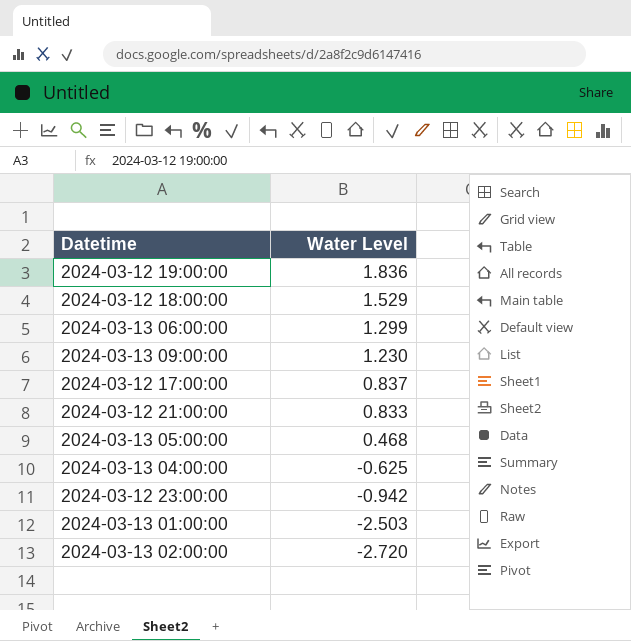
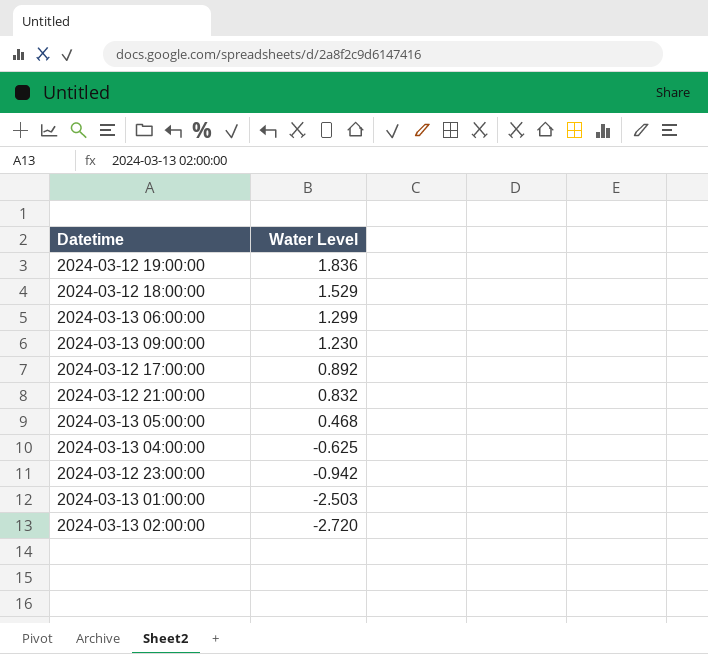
2024-03-12 17:00:00 | Water Level: 0.837 -> 0.892
2024-03-12 21:00:00 | Water Level: 0.833 -> 0.832

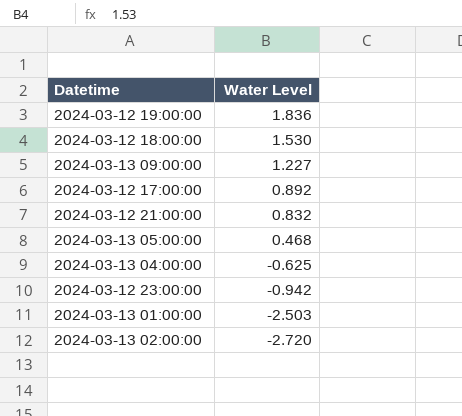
row 2024-03-13 06:00:00: 1.299 -> none
2024-03-12 18:00:00 | Water Level: 1.529 -> 1.530
2024-03-13 09:00:00 | Water Level: 1.230 -> 1.227

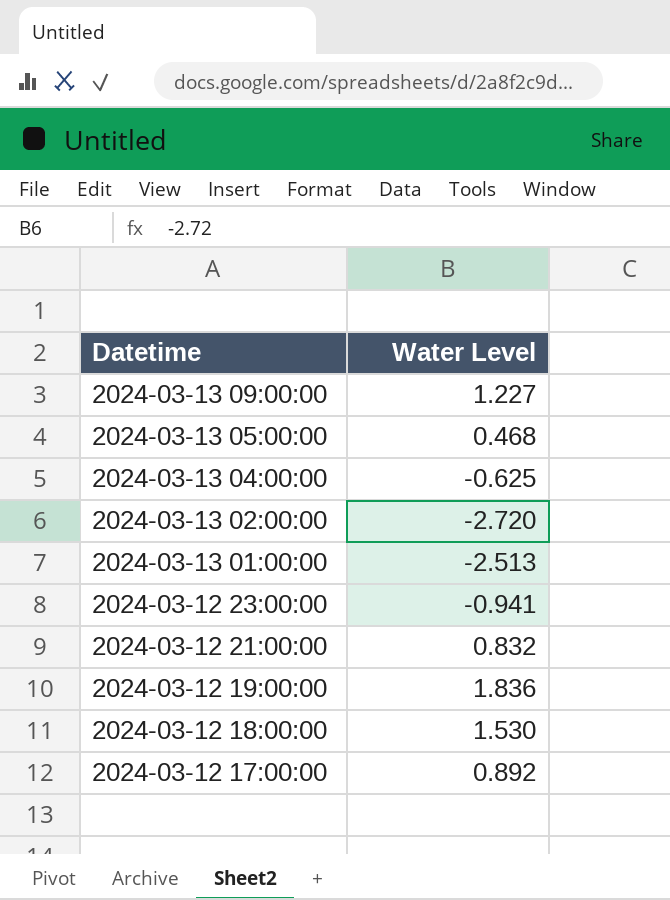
row order: Water Level descending -> Datetime descending
2024-03-13 01:00:00 | Water Level: -2.503 -> -2.513
2024-03-12 23:00:00 | Water Level: -0.942 -> -0.941

